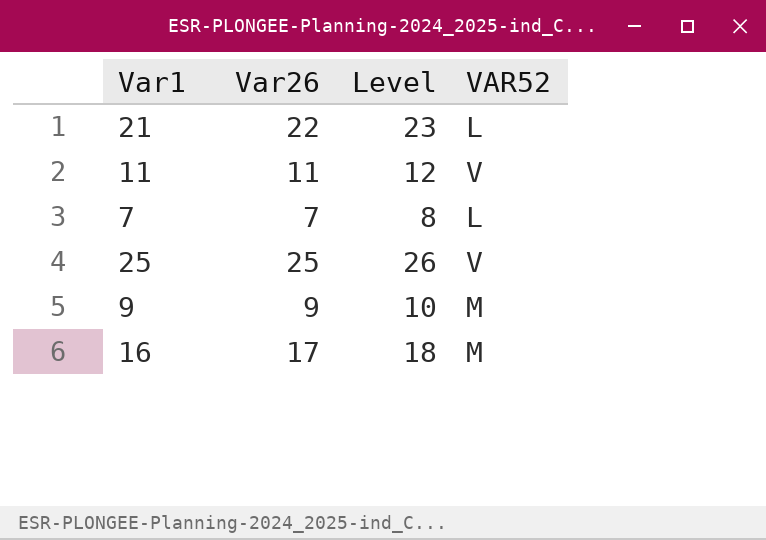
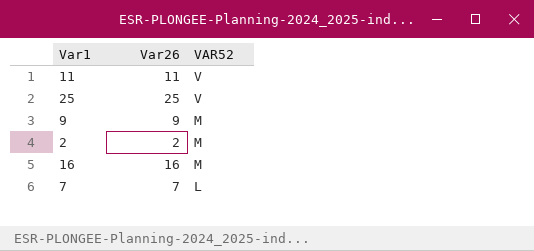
row order: none -> VAR52 descending
column Level | formula: [Var26] + 1 -> none
row 21: 22 | 23 | L -> none
row 2: none -> 2 | M
16 | Var26: 17 -> 16

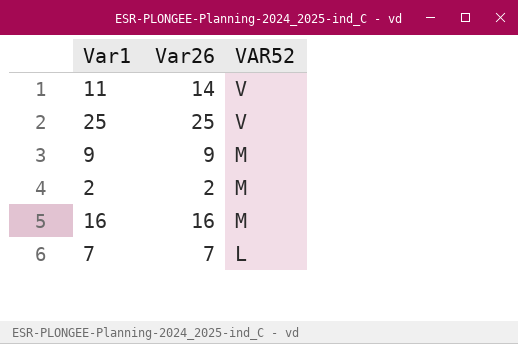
11 | Var26: 11 -> 14

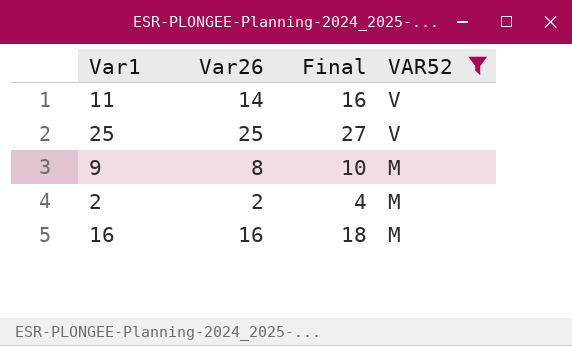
filter: none -> VAR52 != L
column Final | formula: none -> [Var26] + 2
9 | Var26: 9 -> 8

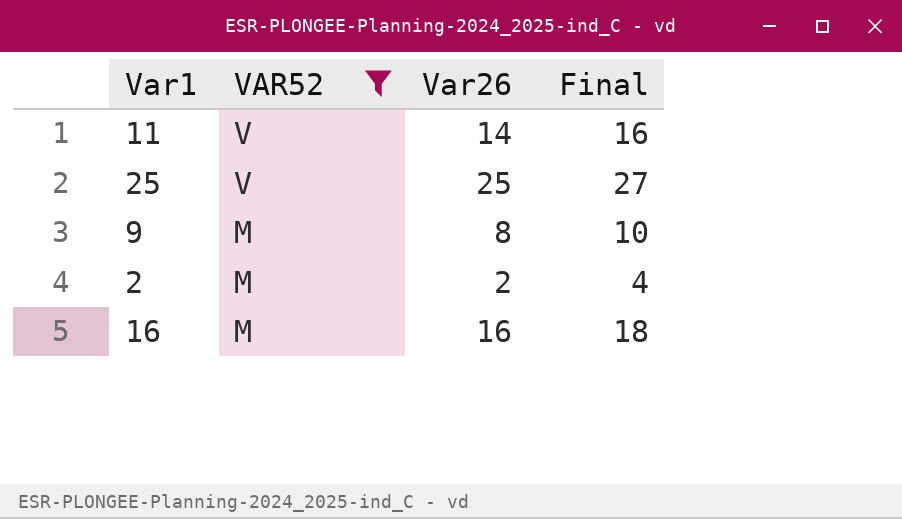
column VAR52 | position: 4 -> 2

